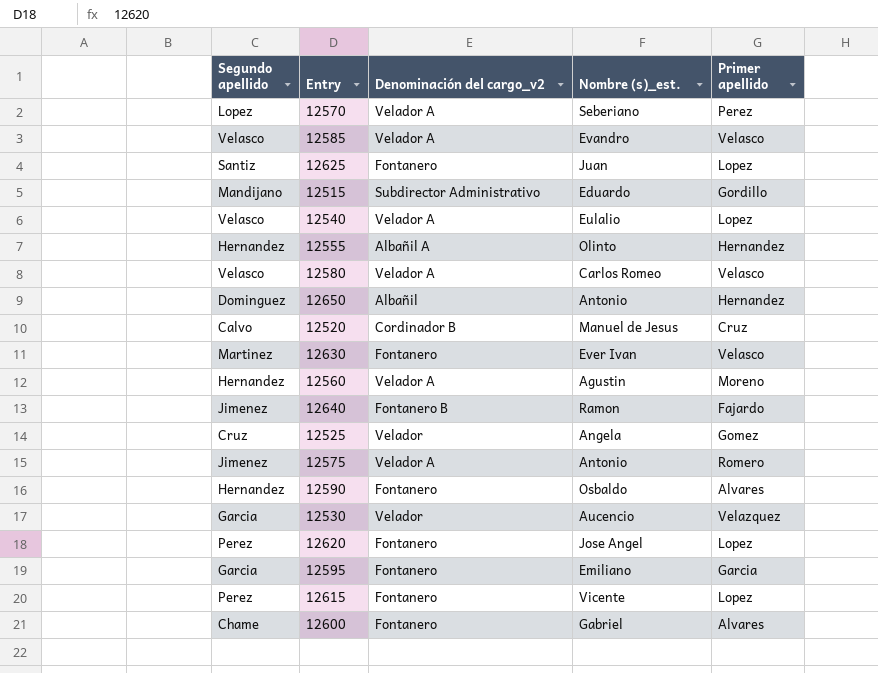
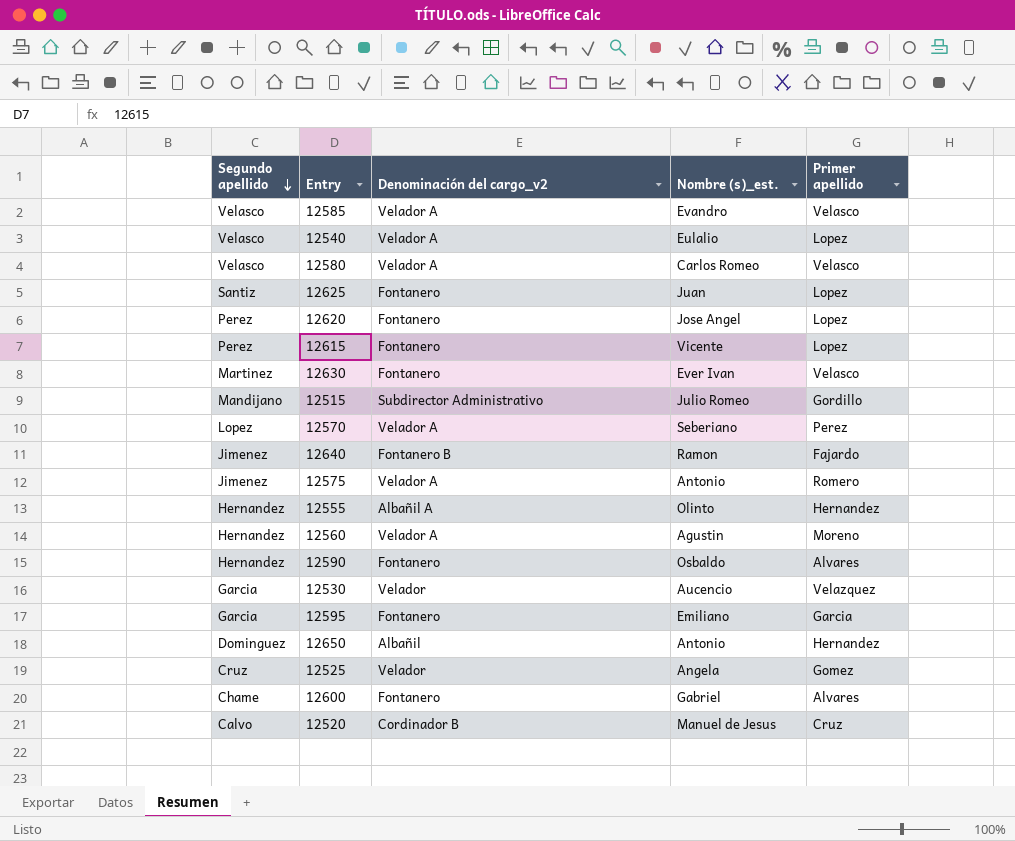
row order: none -> Segundo apellido descending
12515 | Nombre (s)_est.: Eduardo -> Julio Romeo

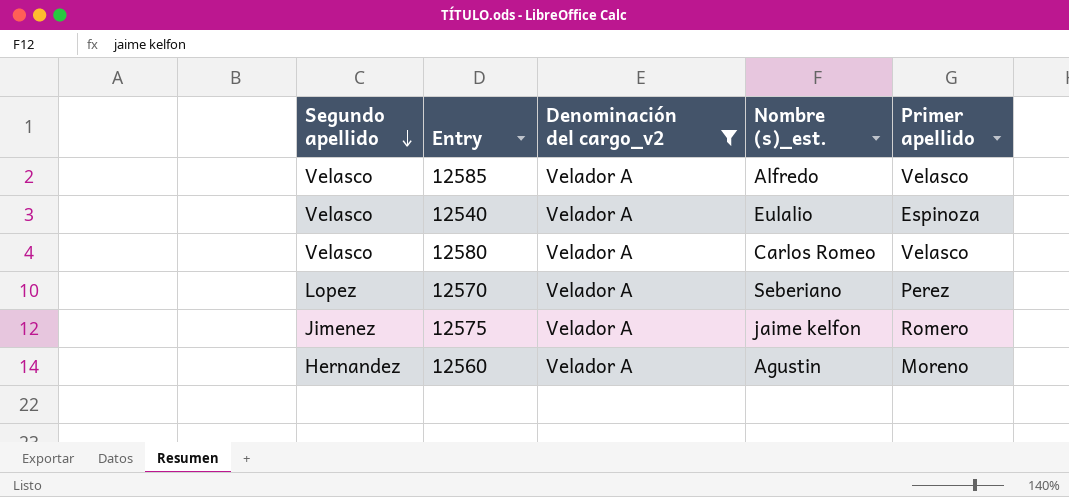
filter: none -> Denominación del cargo_v2 = Velador A
12585 | Nombre (s)_est.: Evandro -> Alfredo
12540 | Primer apellido: Lopez -> Espinoza
12575 | Nombre (s)_est.: Antonio -> jaime kelfon

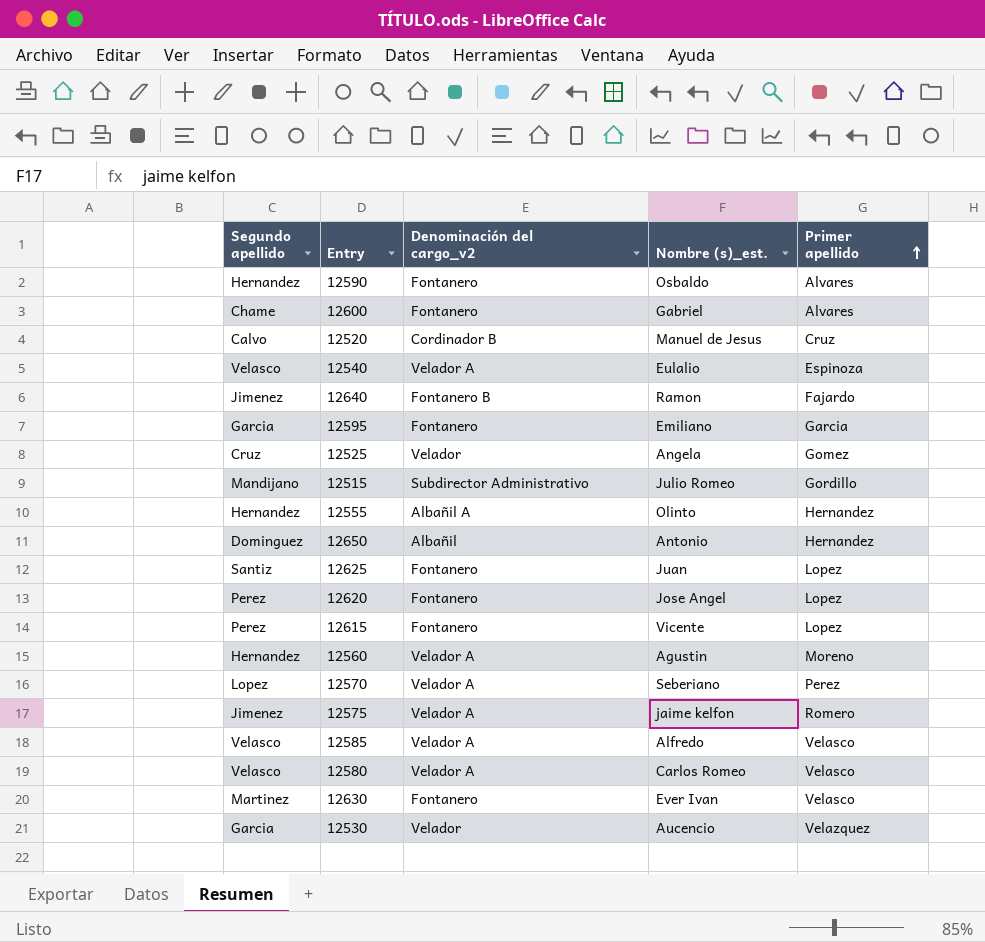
filter: Denominación del cargo_v2 = Velador A -> none
row order: Segundo apellido descending -> Primer apellido ascending

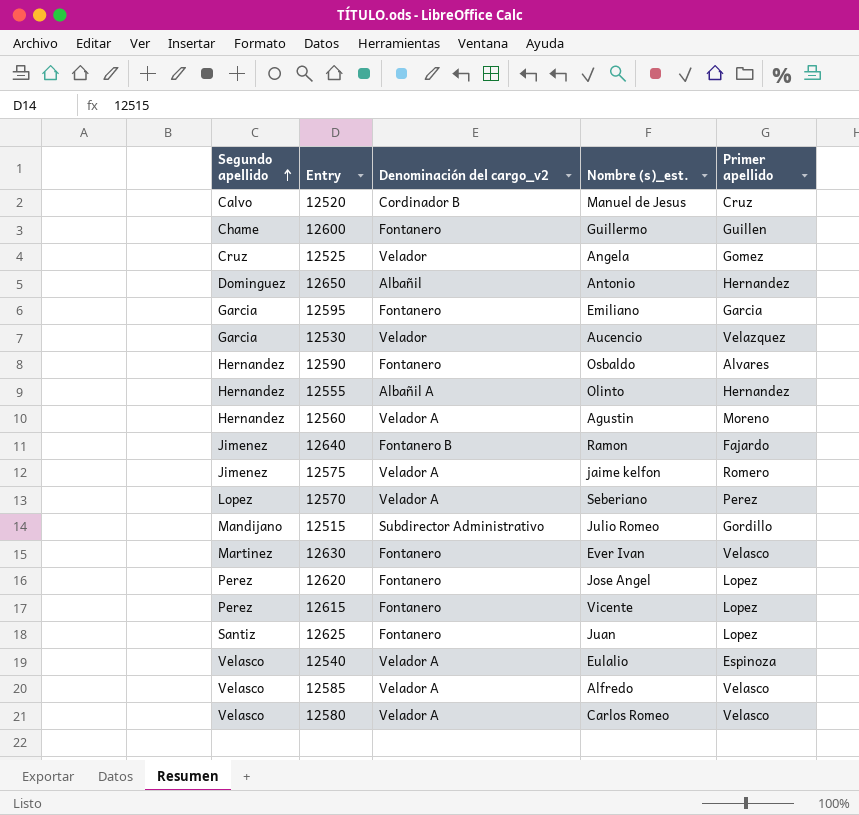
row order: Primer apellido ascending -> Segundo apellido ascending
12600 | Nombre (s)_est.: Gabriel -> Guillermo
12600 | Primer apellido: Alvares -> Guillen

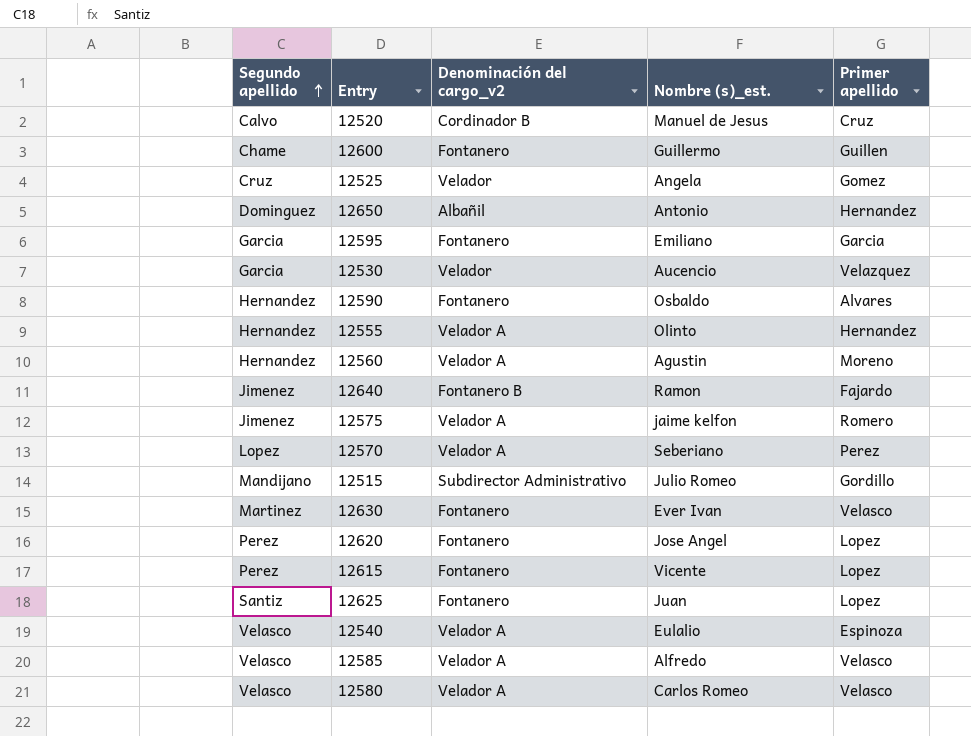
12555 | Denominación del cargo_v2: Albañil A -> Velador A

